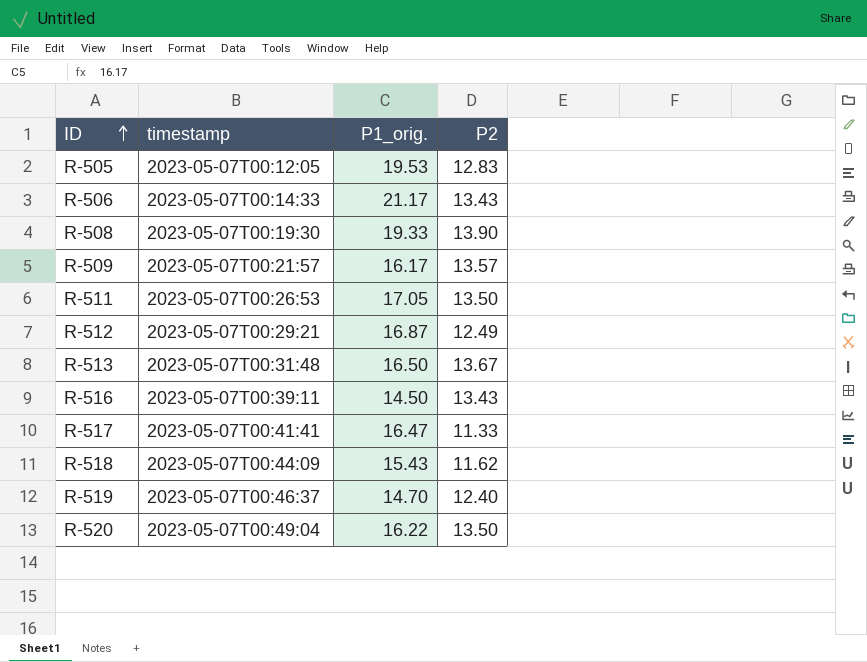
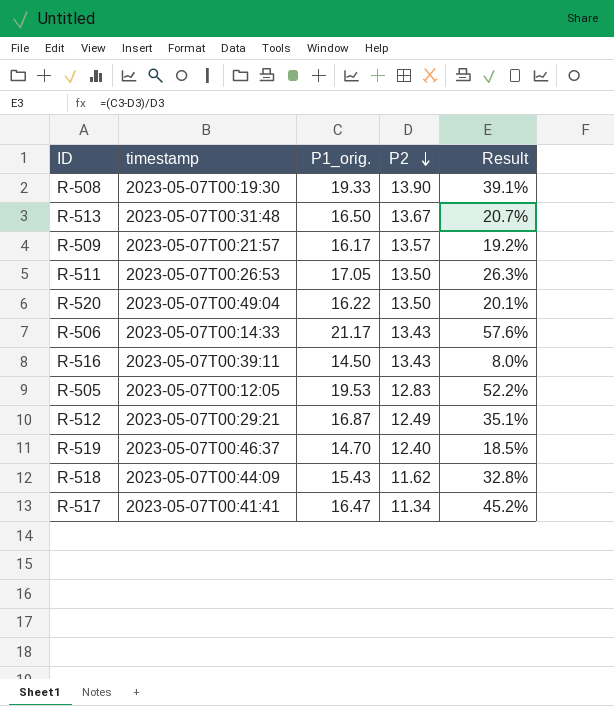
row order: ID ascending -> P2 descending
column Result | formula: none -> ([P1_orig.] - [P2]) / [P2]
R-517 | P2: 11.33 -> 11.34

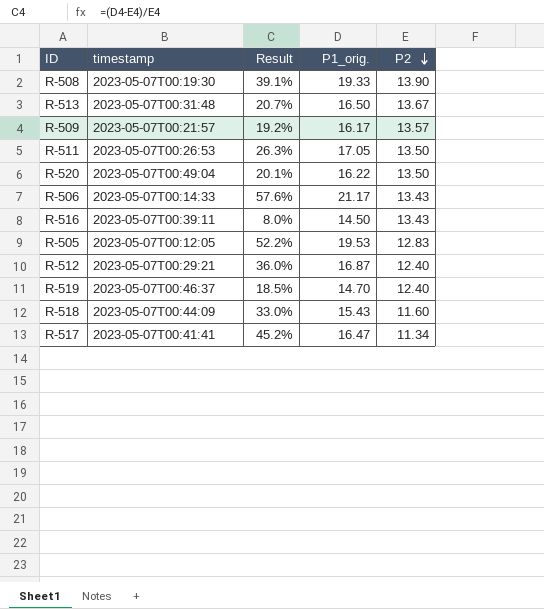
column Result | position: 5 -> 3
R-512 | Result: 35.1% -> 36.0%
R-512 | P2: 12.49 -> 12.40
R-518 | Result: 32.8% -> 33.0%
R-518 | P2: 11.62 -> 11.60

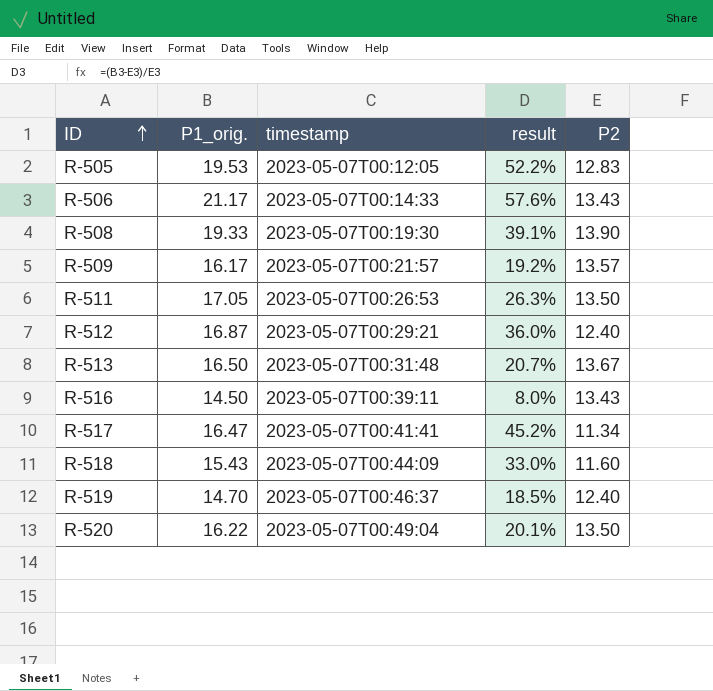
row order: P2 descending -> ID ascending
column P1_orig. | position: 4 -> 2
column name: Result -> result

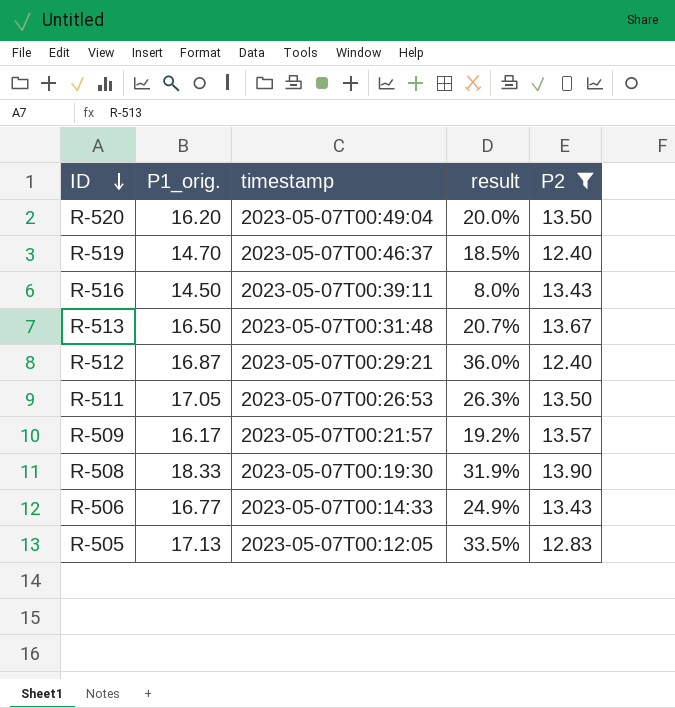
filter: none -> P2 >= 12.40
row order: ID ascending -> ID descending
R-520 | P1_orig.: 16.22 -> 16.20
R-520 | result: 20.1% -> 20.0%
R-508 | P1_orig.: 19.33 -> 18.33
R-508 | result: 39.1% -> 31.9%
R-506 | P1_orig.: 21.17 -> 16.77
R-506 | result: 57.6% -> 24.9%
R-505 | P1_orig.: 19.53 -> 17.13
R-505 | result: 52.2% -> 33.5%

